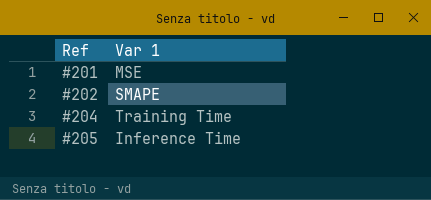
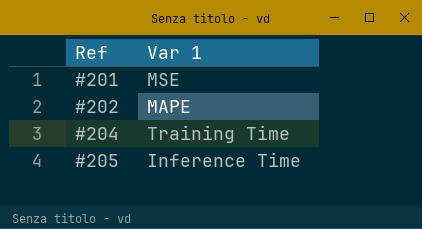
#202 | Var 1: SMAPE -> MAPE

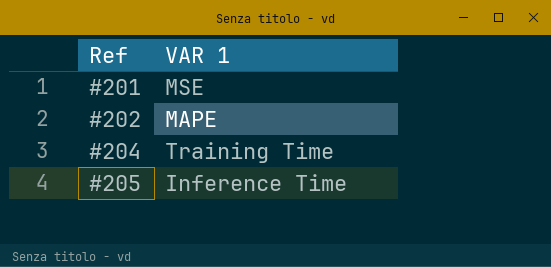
column name: Var 1 -> VAR 1

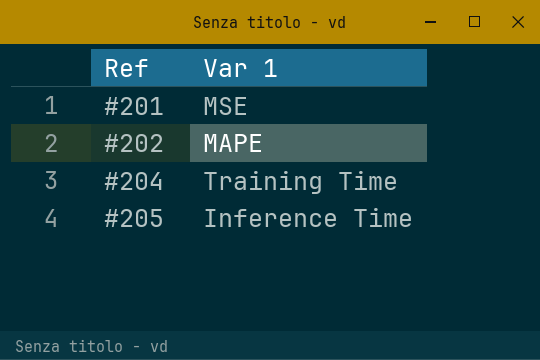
column name: VAR 1 -> Var 1

